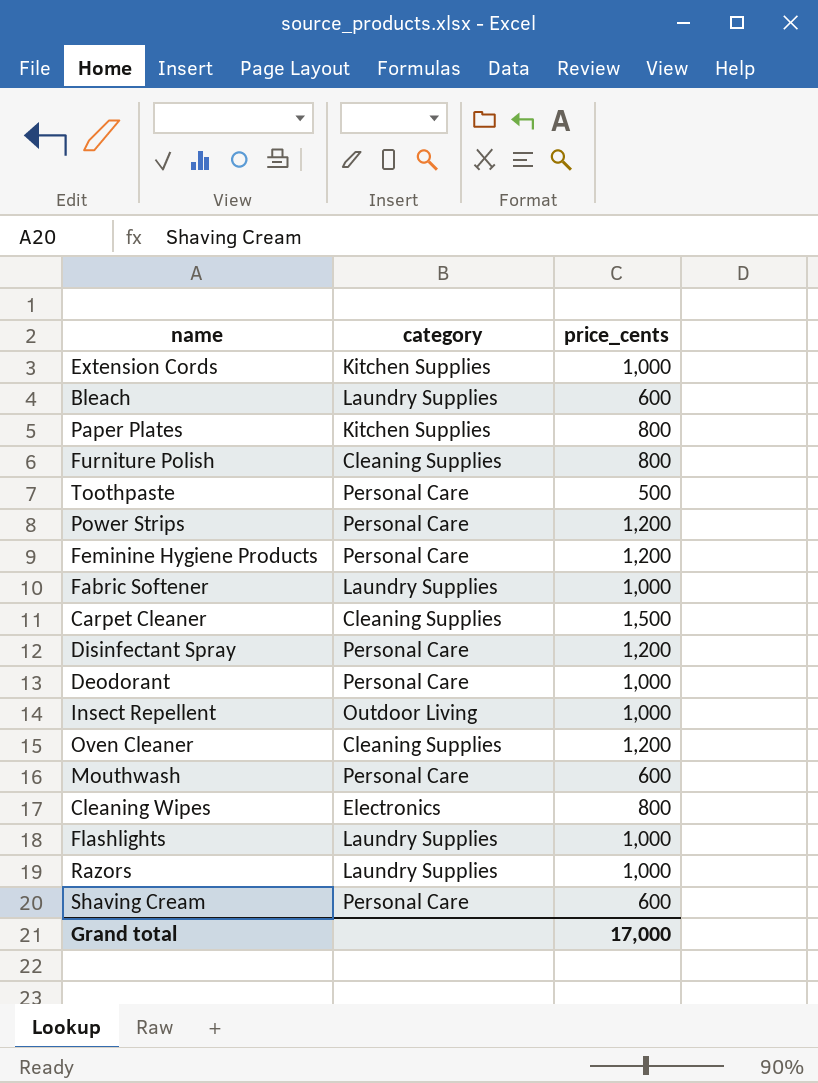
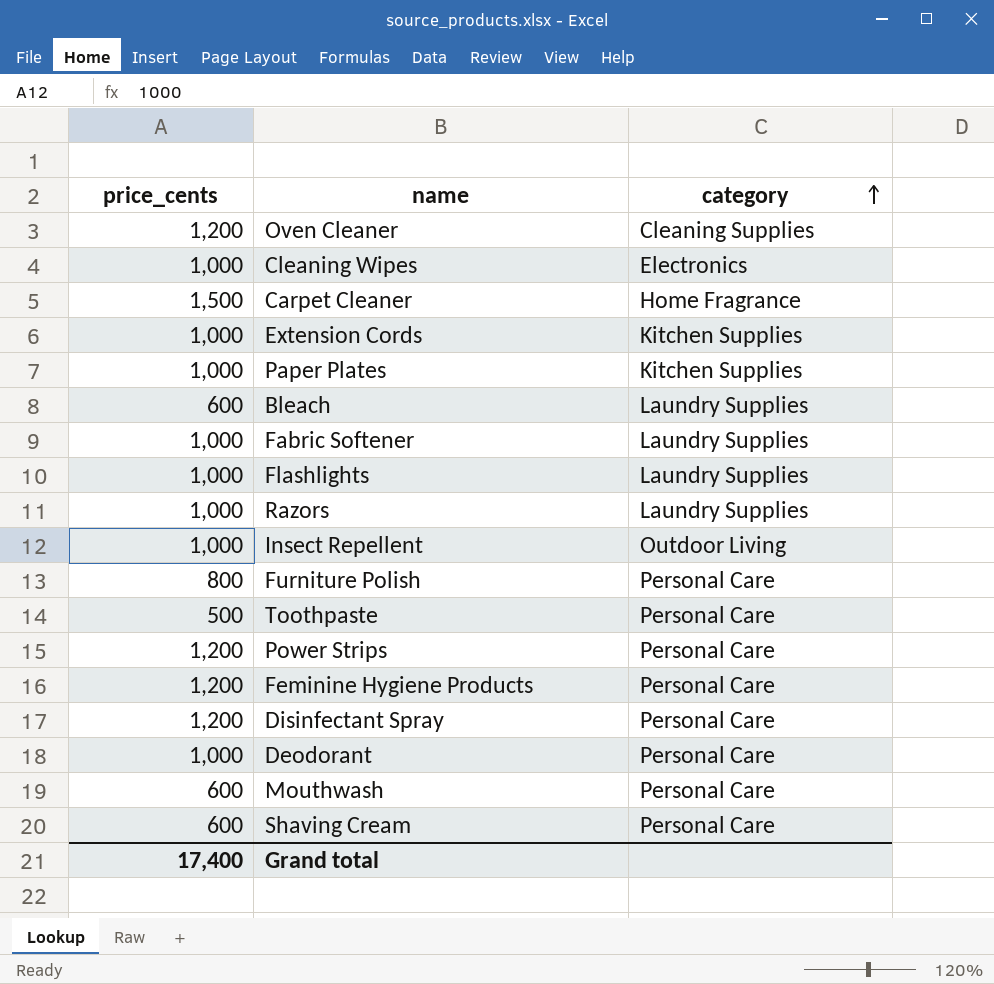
row order: none -> category ascending
column price_cents | position: 3 -> 1
Cleaning Wipes | price_cents: 800 -> 1,000
Carpet Cleaner | category: Cleaning Supplies -> Home Fragrance
Paper Plates | price_cents: 800 -> 1,000
Furniture Polish | category: Cleaning Supplies -> Personal Care
Grand total | price_cents: 17,000 -> 17,400

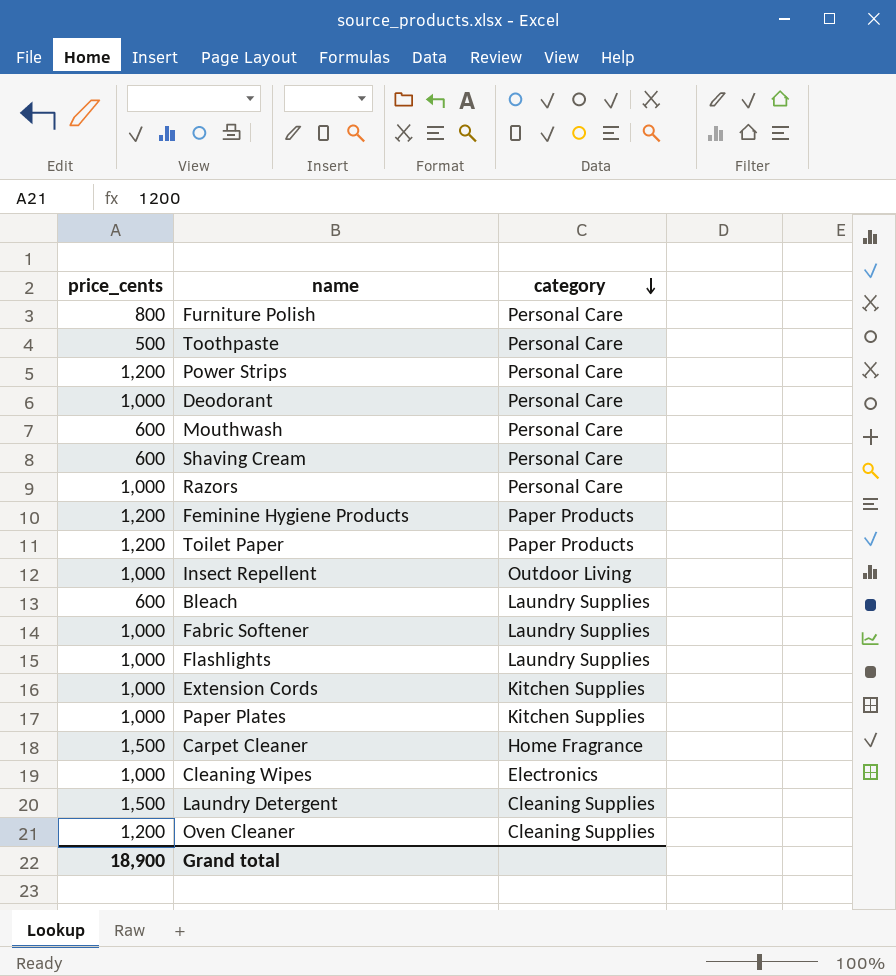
row order: category ascending -> category descending
row Disinfectant Spray: 1,200 | Personal Care -> none
Razors | category: Laundry Supplies -> Personal Care
Feminine Hygiene Products | category: Personal Care -> Paper Products
row Toilet Paper: none -> 1,200 | Paper Products
row Laundry Detergent: none -> 1,500 | Cleaning Supplies
Grand total | price_cents: 17,400 -> 18,900

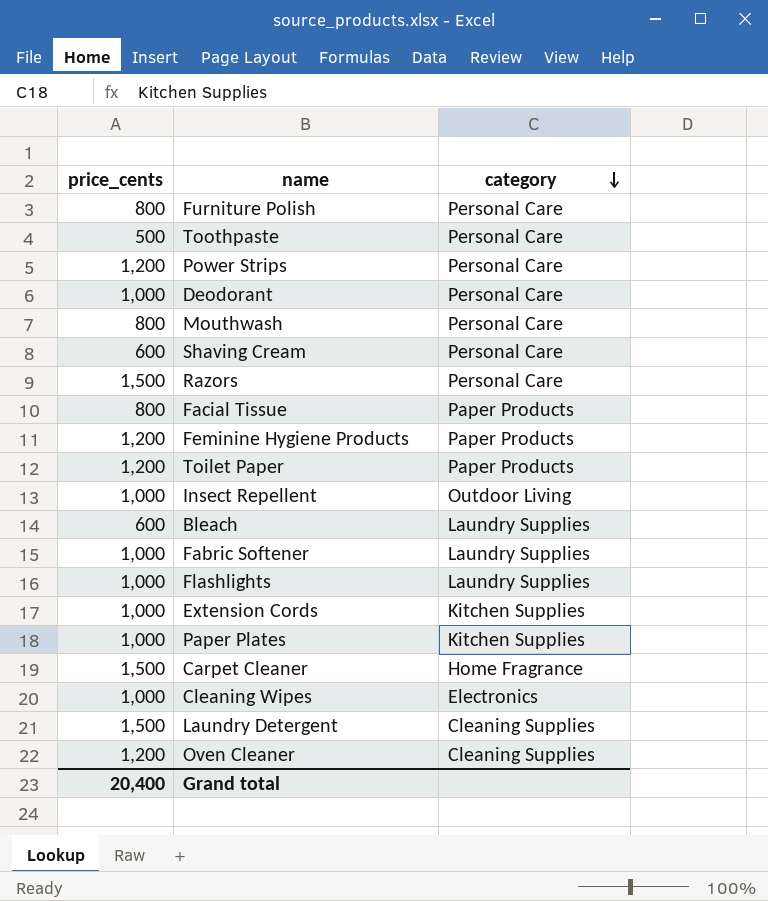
Mouthwash | price_cents: 600 -> 800
Razors | price_cents: 1,000 -> 1,500
row Facial Tissue: none -> 800 | Paper Products
Grand total | price_cents: 18,900 -> 20,400

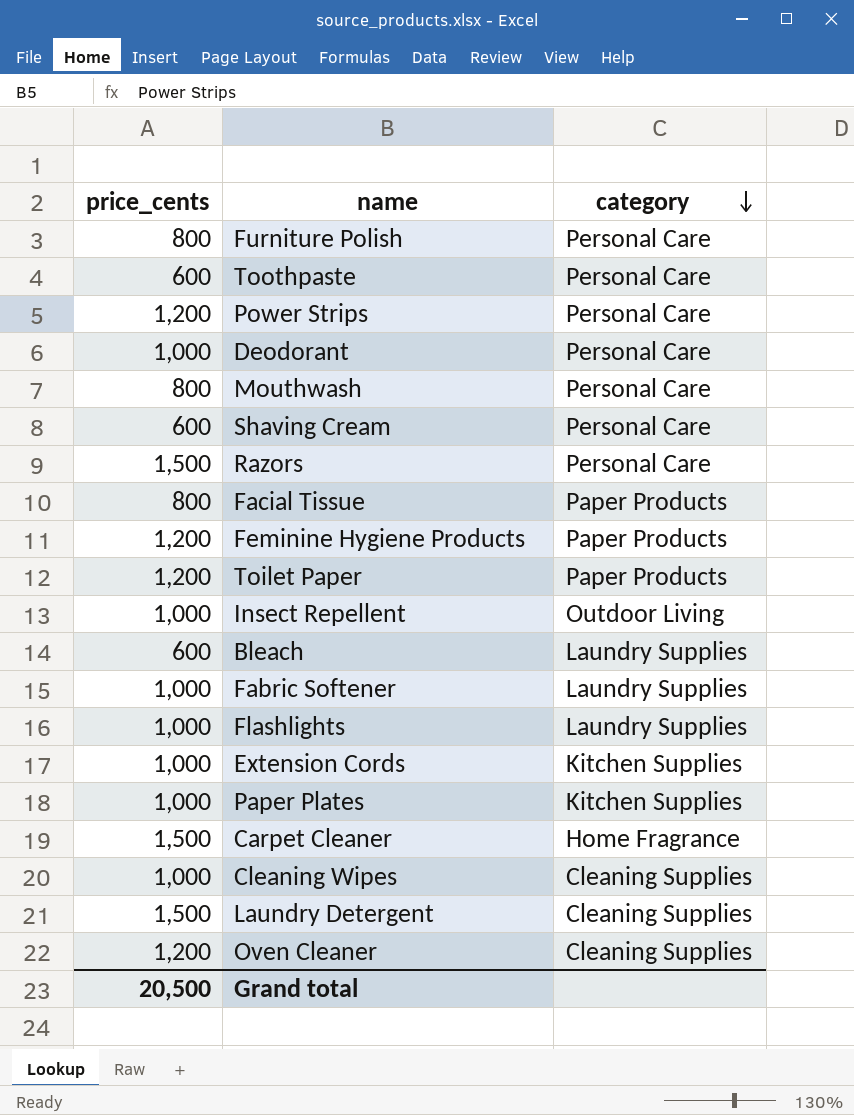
Toothpaste | price_cents: 500 -> 600
Cleaning Wipes | category: Electronics -> Cleaning Supplies
Grand total | price_cents: 20,400 -> 20,500

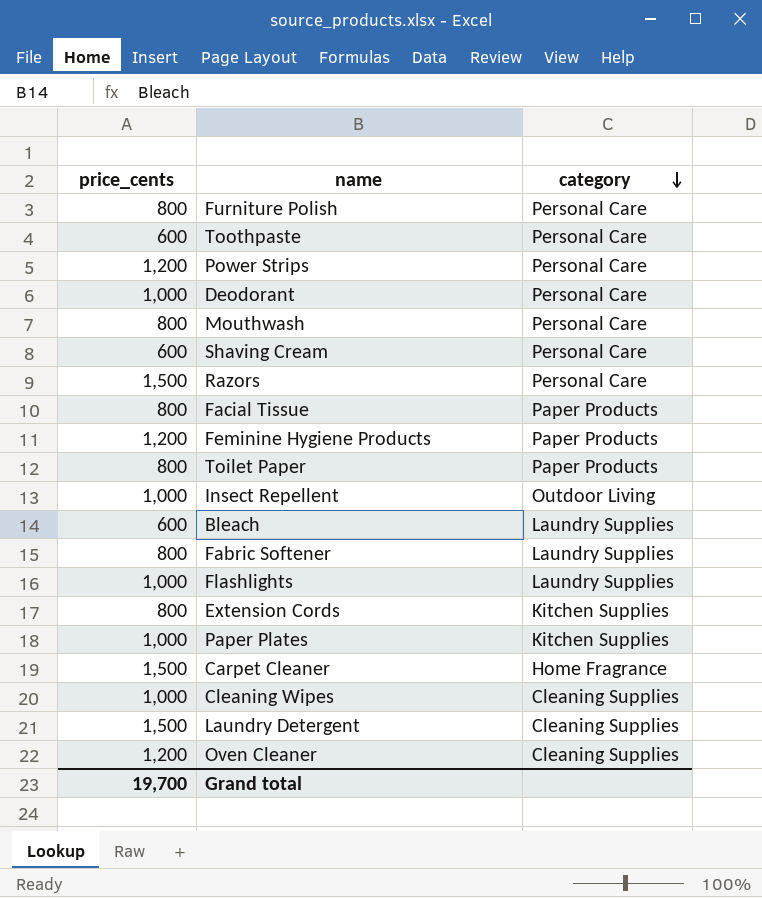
Toilet Paper | price_cents: 1,200 -> 800
Fabric Softener | price_cents: 1,000 -> 800
Extension Cords | price_cents: 1,000 -> 800
Grand total | price_cents: 20,500 -> 19,700

